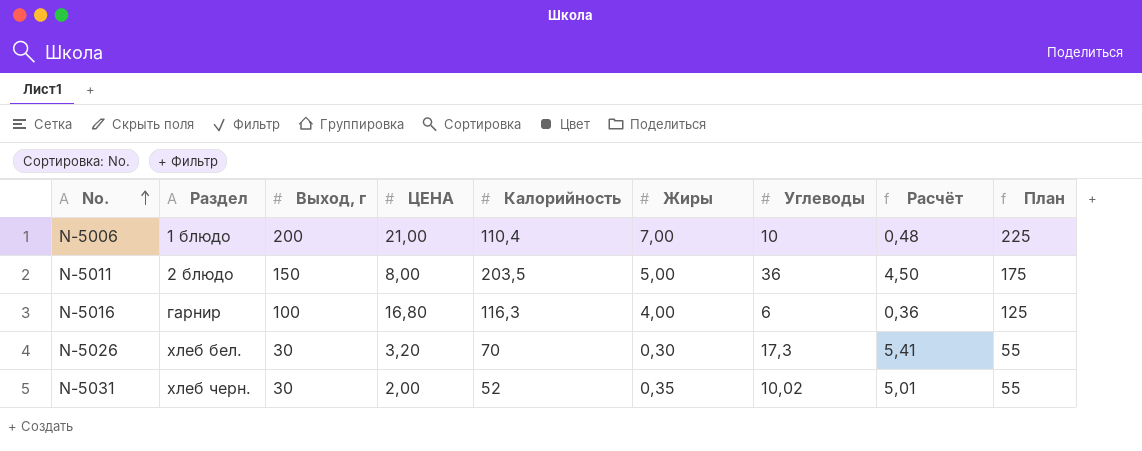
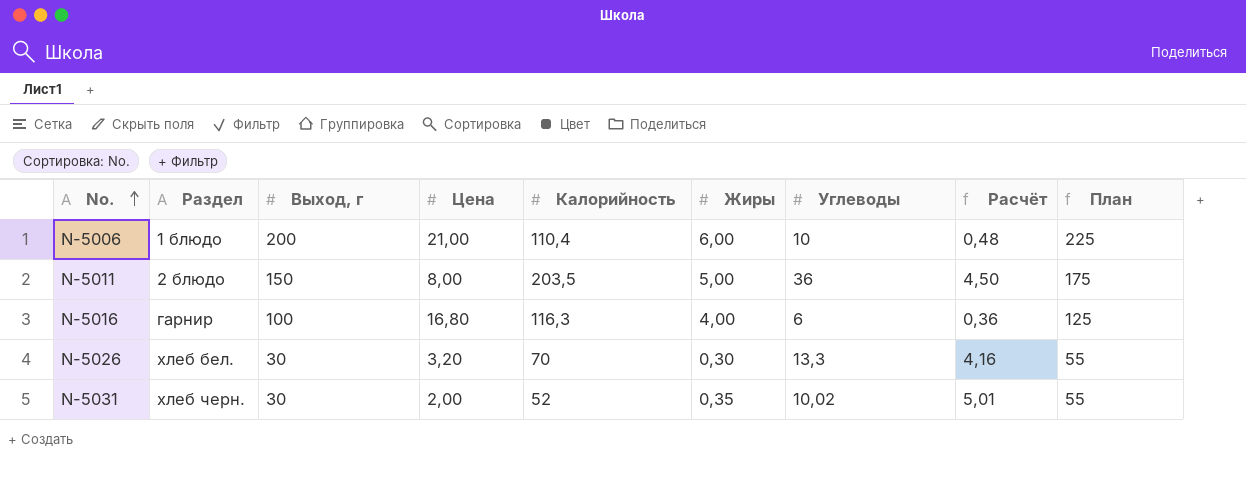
column name: ЦЕНА -> Цена
N-5006 | Жиры: 7,00 -> 6,00
N-5026 | Углеводы: 17,3 -> 13,3
N-5026 | Расчёт: 5,41 -> 4,16

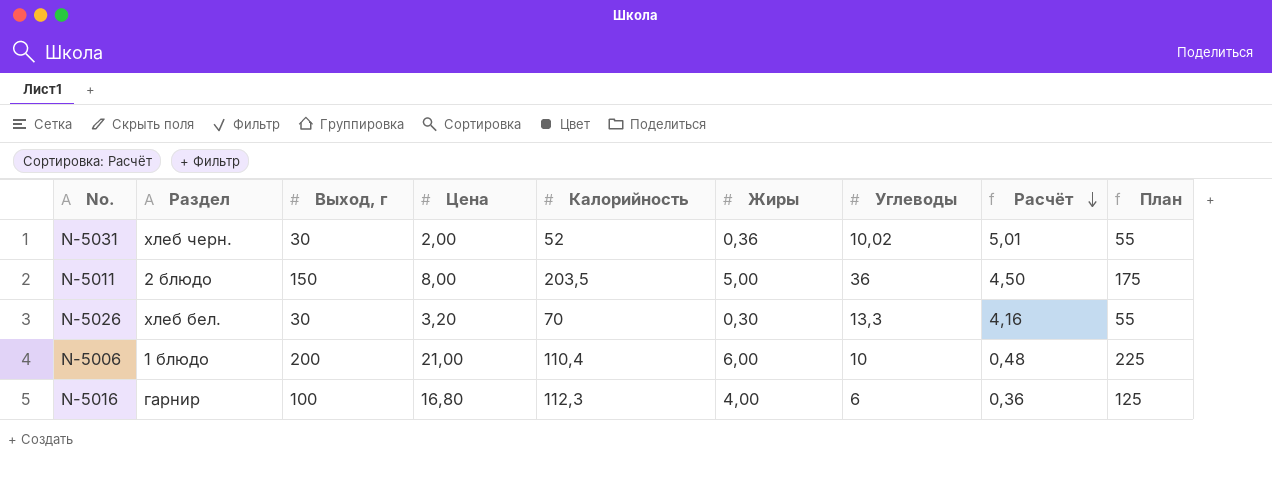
row order: No. ascending -> Расчёт descending
N-5031 | Жиры: 0,35 -> 0,36
N-5016 | Калорийность: 116,3 -> 112,3

